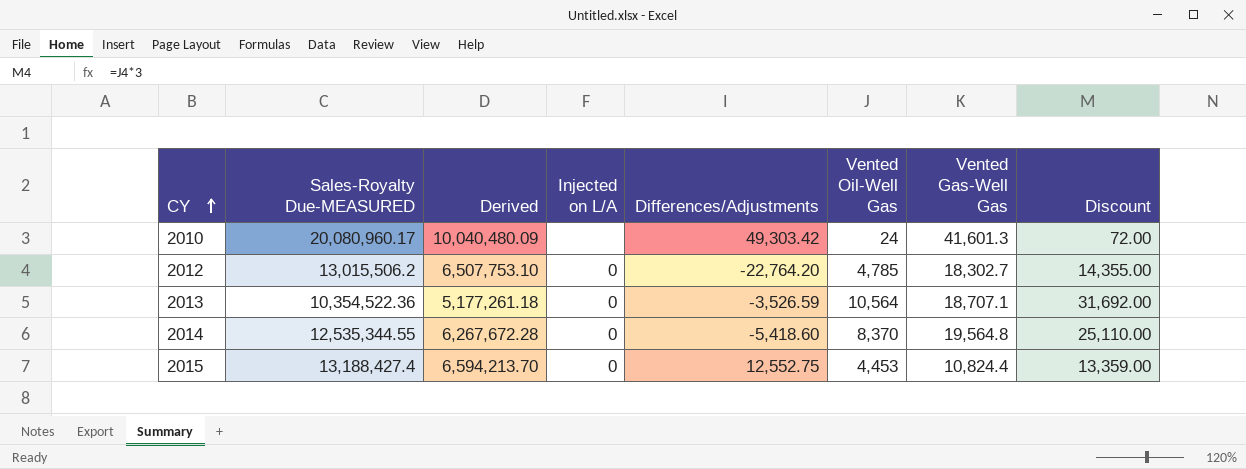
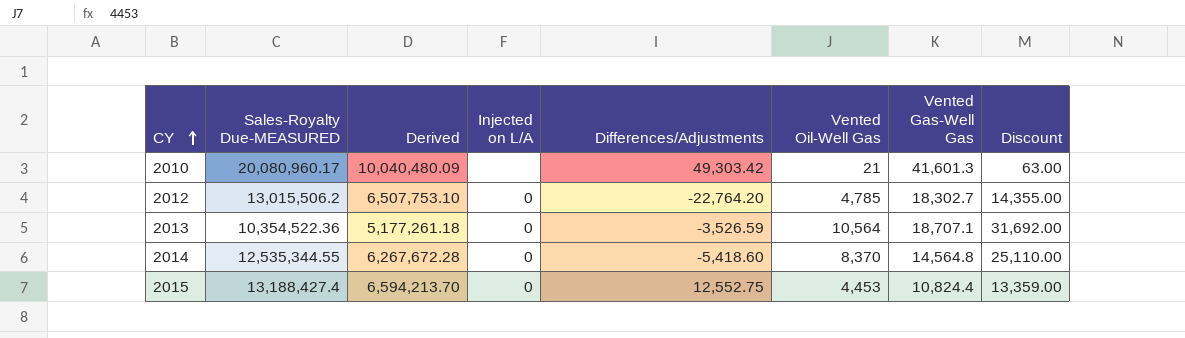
2010 | Vented Oil-Well Gas: 24 -> 21
2010 | Discount: 72.00 -> 63.00
2014 | Vented Gas-Well Gas: 19,564.8 -> 14,564.8

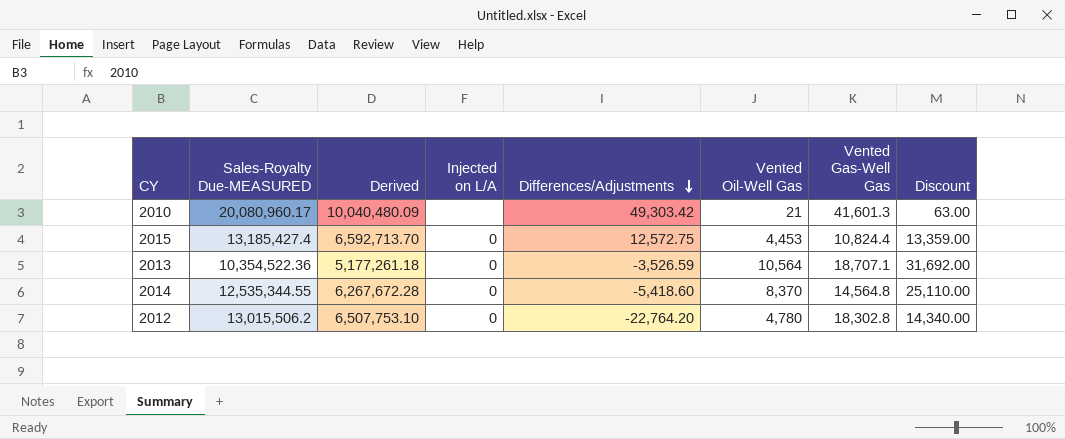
row order: CY ascending -> Differences/Adjustments descending
2015 | Sales-Royalty Due-MEASURED: 13,188,427.4 -> 13,185,427.4
2015 | Derived: 6,594,213.70 -> 6,592,713.70
2015 | Differences/Adjustments: 12,552.75 -> 12,572.75
2012 | Vented Oil-Well Gas: 4,785 -> 4,780
2012 | Vented Gas-Well Gas: 18,302.7 -> 18,302.8
2012 | Discount: 14,355.00 -> 14,340.00

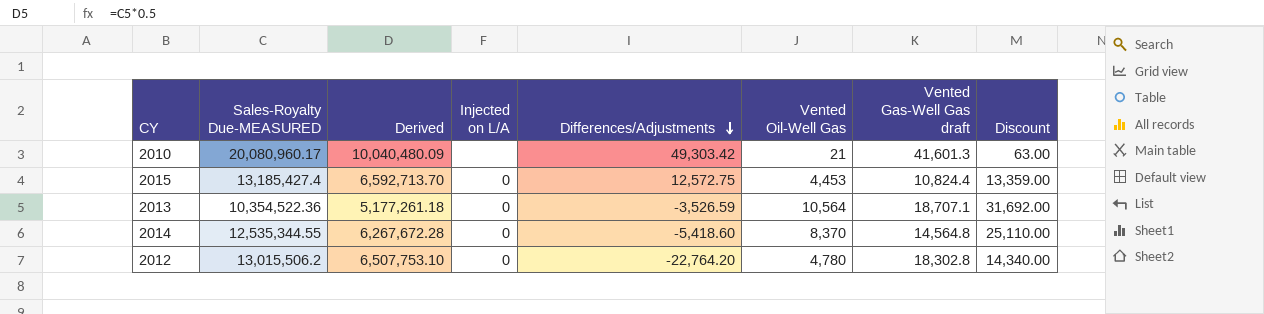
column name: Vented Gas-Well Gas -> Vented Gas-Well Gas draft

